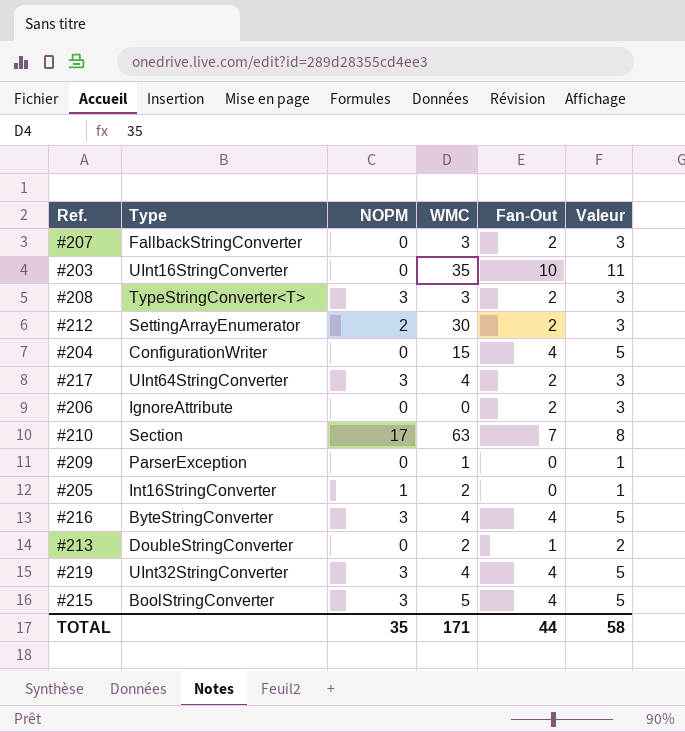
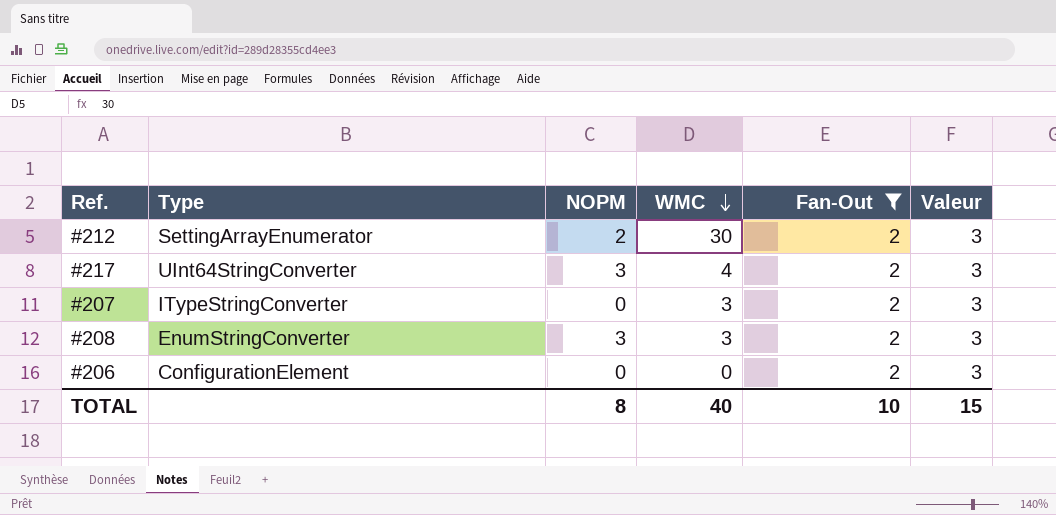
filter: none -> Fan-Out = 2
row order: none -> WMC descending
#207 | Type: FallbackStringConverter -> ITypeStringConverter
#208 | Type: TypeStringConverter<T> -> EnumStringConverter
#206 | Type: IgnoreAttribute -> ConfigurationElement
TOTAL | NOPM: 35 -> 8
TOTAL | WMC: 171 -> 40
TOTAL | Fan-Out: 44 -> 10
TOTAL | Valeur: 58 -> 15

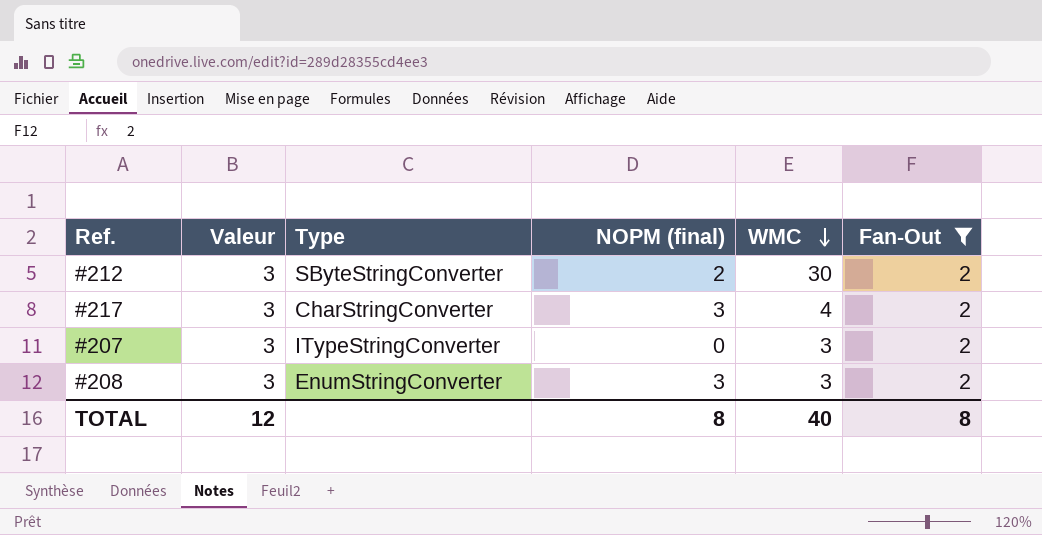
column Valeur | position: 6 -> 2
column name: NOPM -> NOPM (final)
row #206: ConfigurationElement | 0 | 0 | 2 | 3 -> none
#212 | Type: SettingArrayEnumerator -> SByteStringConverter
#217 | Type: UInt64StringConverter -> CharStringConverter
TOTAL | Valeur: 15 -> 12
TOTAL | Fan-Out: 10 -> 8

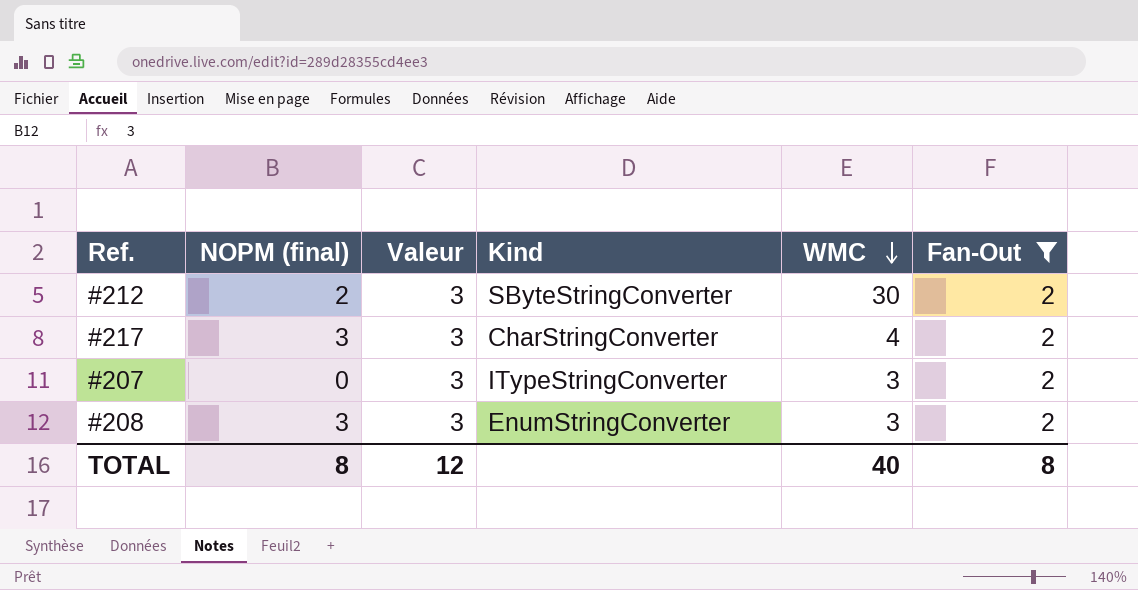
column NOPM (final) | position: 4 -> 2
column name: Type -> Kind

